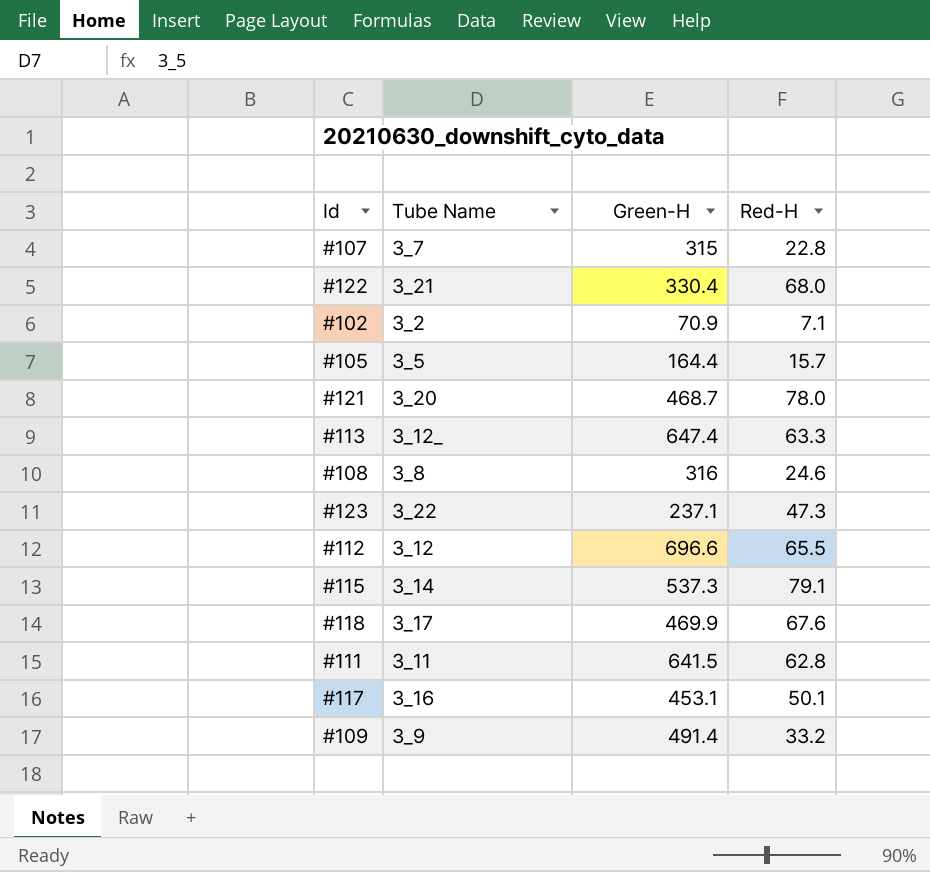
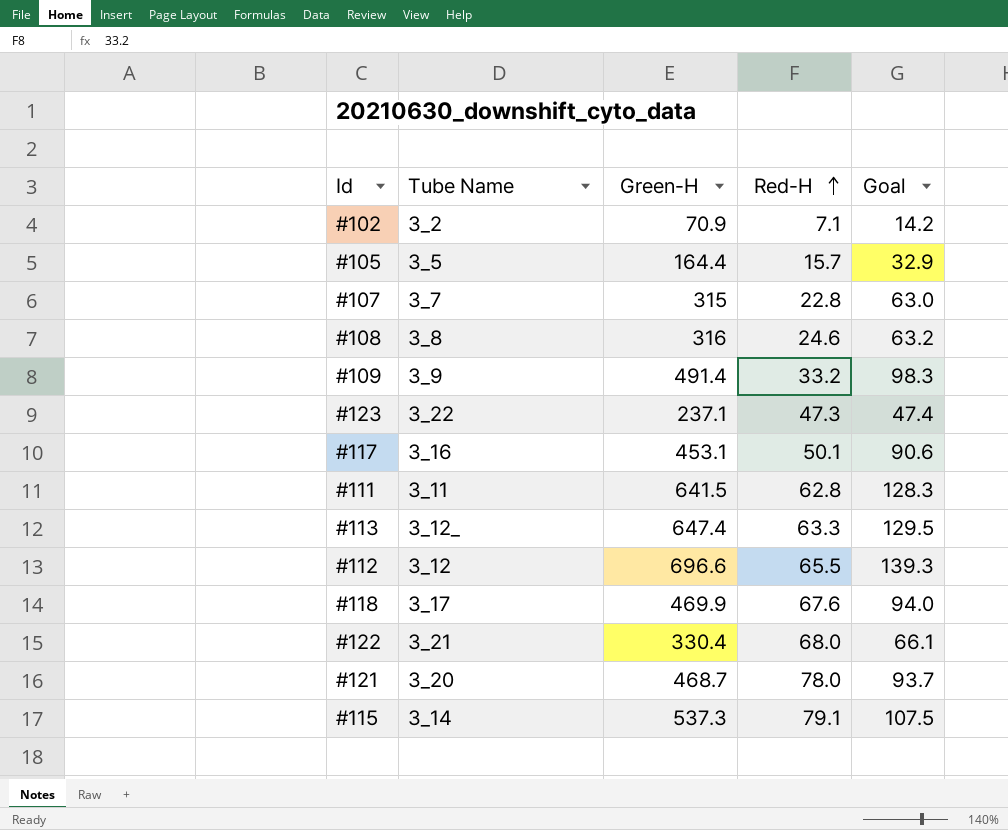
row order: none -> Red-H ascending
column Goal | formula: none -> [Green-H] * 0.2

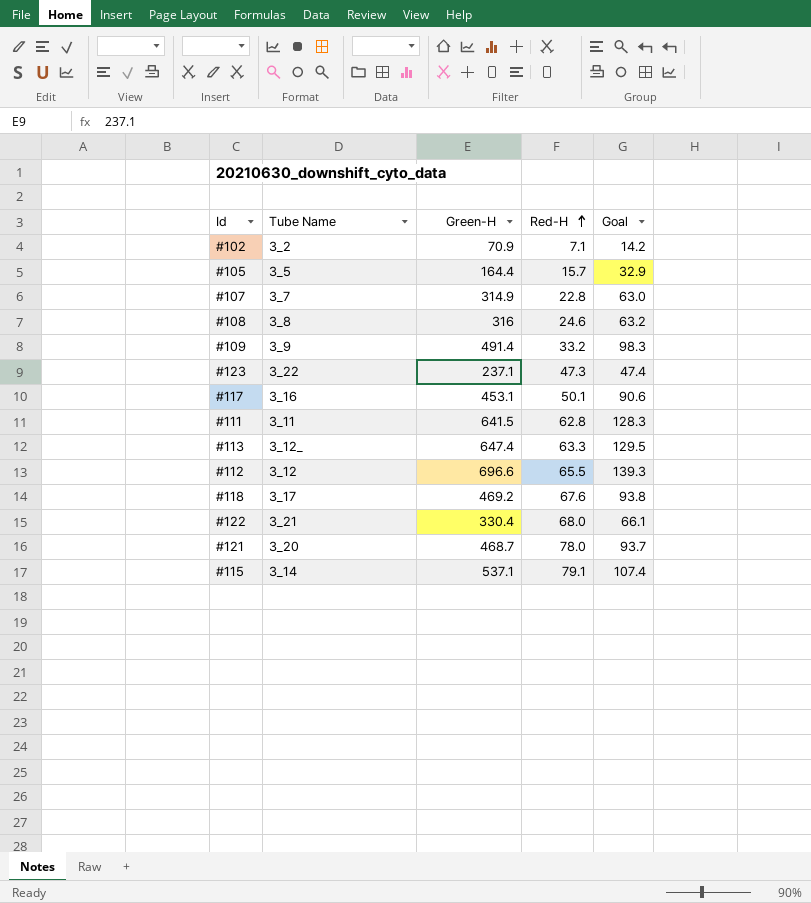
#107 | Green-H: 315 -> 314.9
#118 | Green-H: 469.9 -> 469.2
#118 | Goal: 94.0 -> 93.8
#115 | Green-H: 537.3 -> 537.1
#115 | Goal: 107.5 -> 107.4

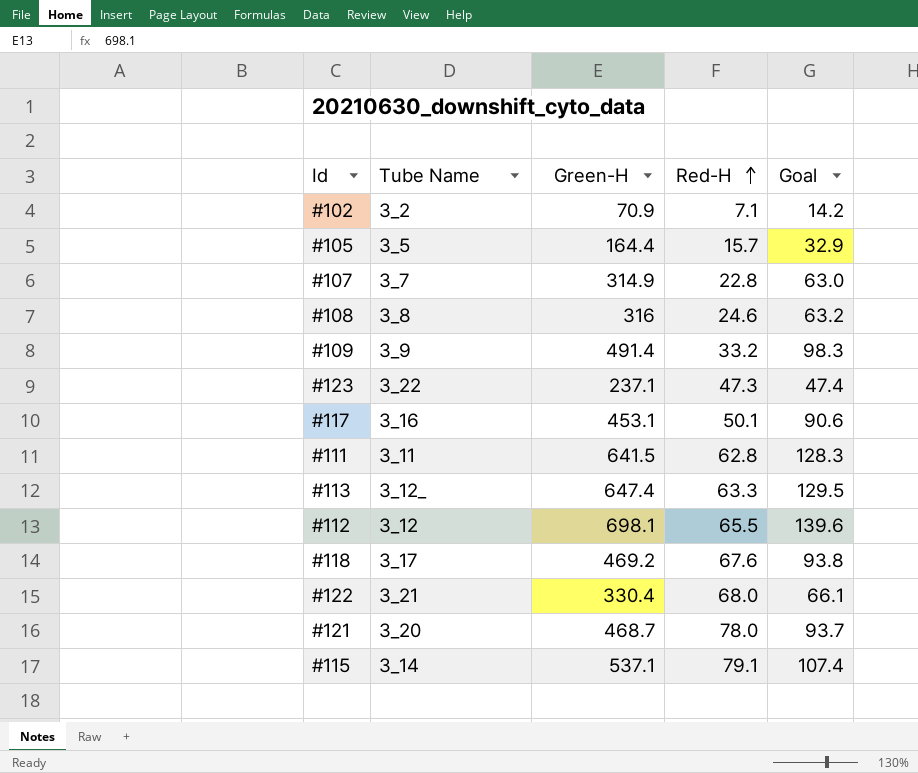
#112 | Green-H: 696.6 -> 698.1
#112 | Goal: 139.3 -> 139.6

